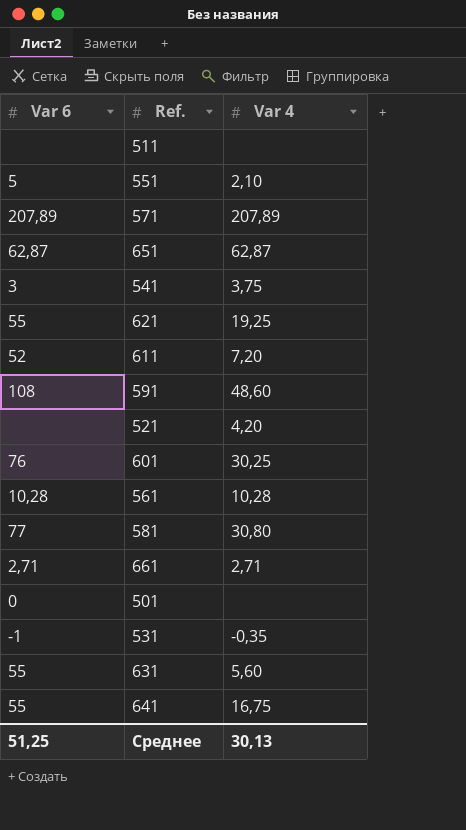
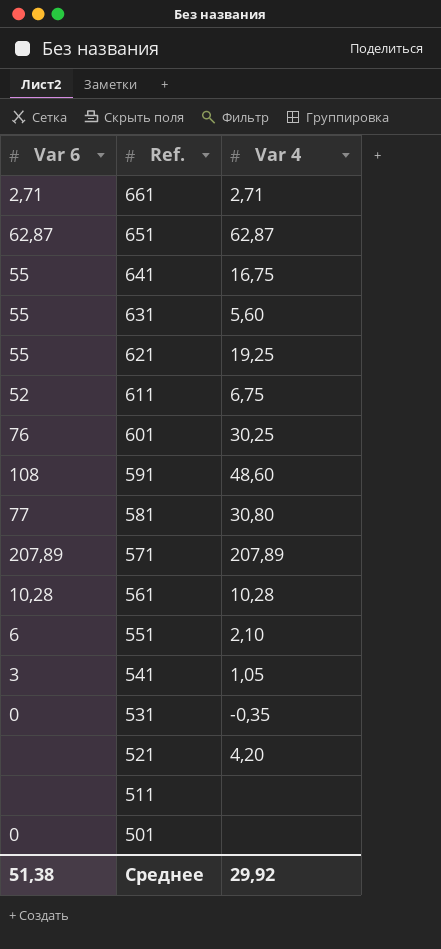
row order: none -> Ref. descending
611 | Var 4: 7,20 -> 6,75
551 | Var 6: 5 -> 6
541 | Var 4: 3,75 -> 1,05
531 | Var 6: -1 -> 0
Среднее | Var 6: 51,25 -> 51,38
Среднее | Var 4: 30,13 -> 29,92

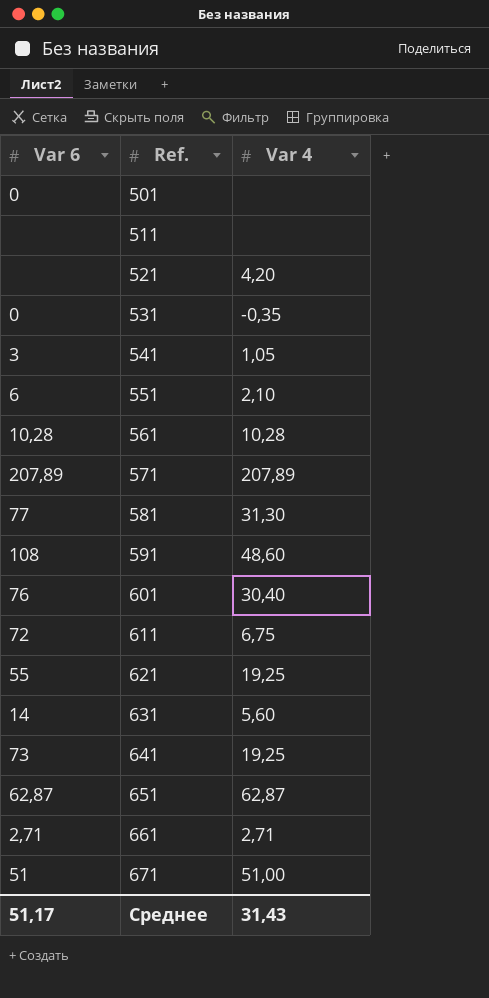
row order: Ref. descending -> Ref. ascending
581 | Var 4: 30,80 -> 31,30
601 | Var 4: 30,25 -> 30,40
611 | Var 6: 52 -> 72
631 | Var 6: 55 -> 14
641 | Var 6: 55 -> 73
641 | Var 4: 16,75 -> 19,25
row 671: none -> 51 | 51,00
Среднее | Var 6: 51,38 -> 51,17
Среднее | Var 4: 29,92 -> 31,43

